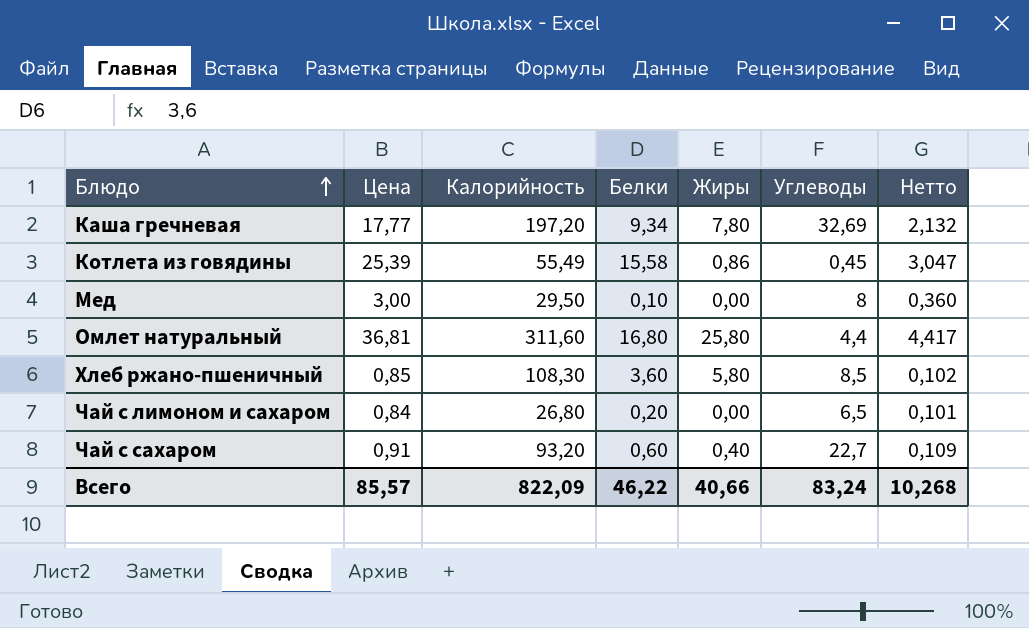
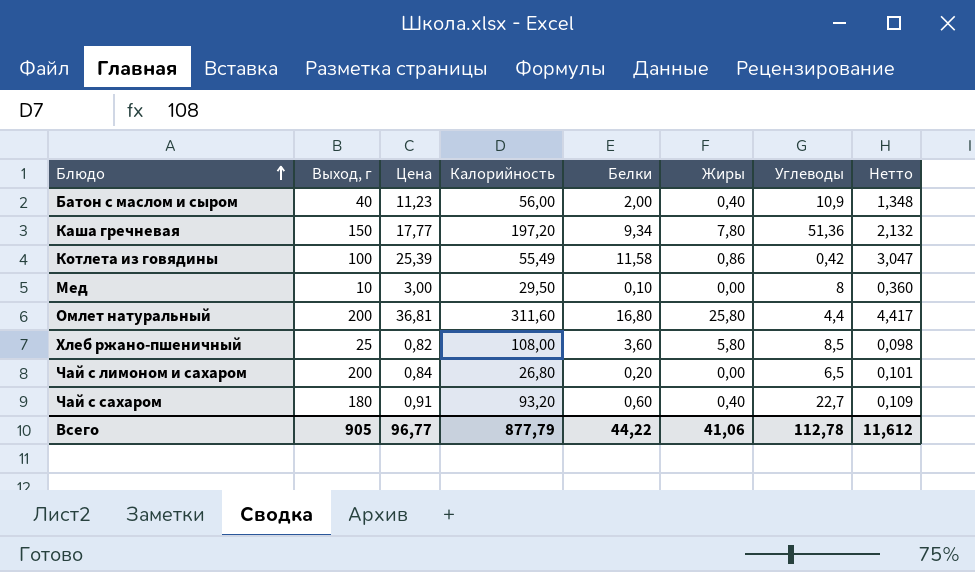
column Выход, г | position: none -> 2
row Батон с маслом и сыром: none -> 40 | 11,23 | 56,00 | 2,00 | 0,40 | 10,9 | 1,348
Каша гречневая | Углеводы: 32,69 -> 51,36
Котлета из говядины | Белки: 15,58 -> 11,58
Котлета из говядины | Углеводы: 0,45 -> 0,42
Хлеб ржано-пшеничный | Цена: 0,85 -> 0,82
Хлеб ржано-пшеничный | Калорийность: 108,30 -> 108,00
Хлеб ржано-пшеничный | Нетто: 0,102 -> 0,098
Всего | Цена: 85,57 -> 96,77
Всего | Калорийность: 822,09 -> 877,79
Всего | Белки: 46,22 -> 44,22
Всего | Жиры: 40,66 -> 41,06
Всего | Углеводы: 83,24 -> 112,78
Всего | Нетто: 10,268 -> 11,612

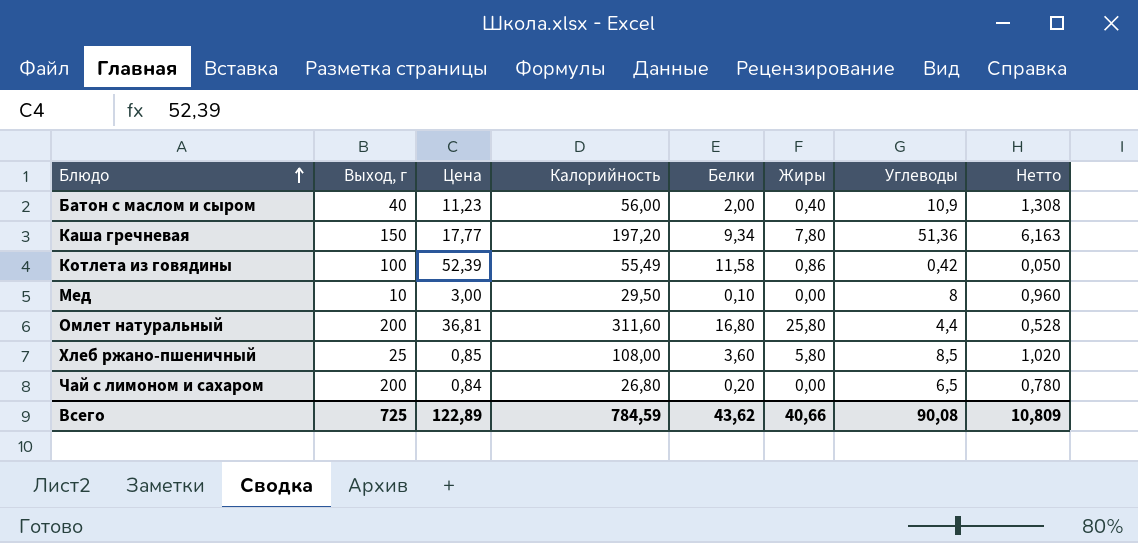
column Нетто | formula: [Цена] * 0,12 -> [Углеводы] * 0,12
row Чай с сахаром: 180 | 0,91 | 93,20 | 0,60 | 0,40 | 22,7 | 0,109 -> none
Котлета из говядины | Цена: 25,39 -> 52,39
Хлеб ржано-пшеничный | Цена: 0,82 -> 0,85
Всего | Выход, г: 905 -> 725
Всего | Цена: 96,77 -> 122,89
Всего | Калорийность: 877,79 -> 784,59
Всего | Белки: 44,22 -> 43,62
Всего | Жиры: 41,06 -> 40,66
Всего | Углеводы: 112,78 -> 90,08
Всего | Нетто: 11,612 -> 10,809

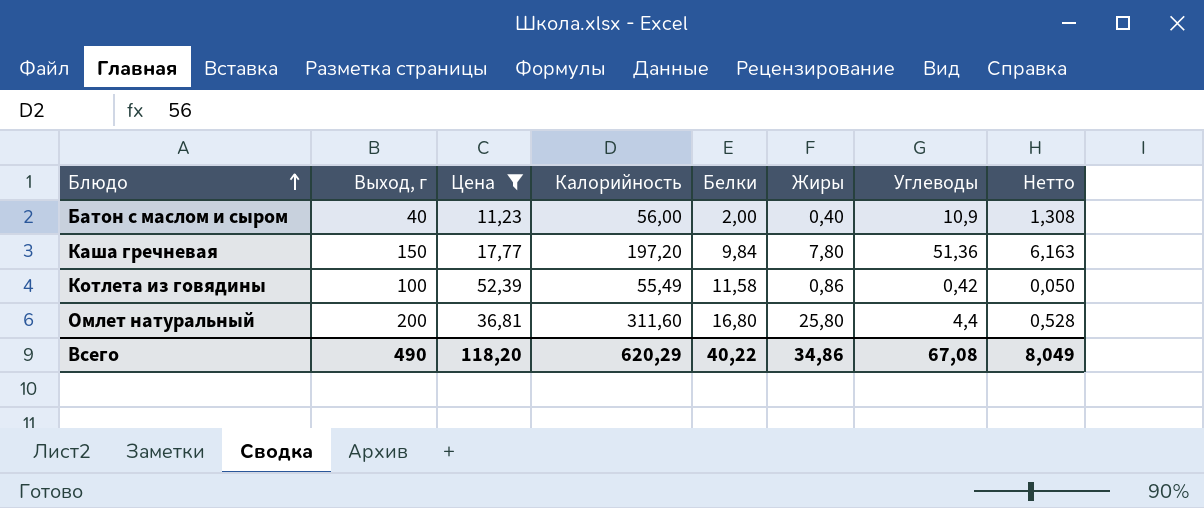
filter: none -> Цена >= 11,23
Каша гречневая | Белки: 9,34 -> 9,84
Всего | Выход, г: 725 -> 490
Всего | Цена: 122,89 -> 118,20
Всего | Калорийность: 784,59 -> 620,29
Всего | Белки: 43,62 -> 40,22
Всего | Жиры: 40,66 -> 34,86
Всего | Углеводы: 90,08 -> 67,08
Всего | Нетто: 10,809 -> 8,049

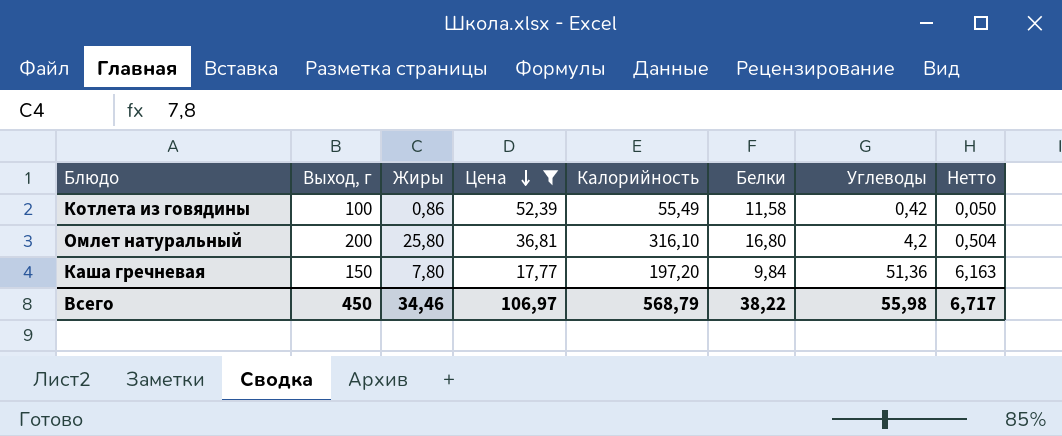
row order: Блюдо ascending -> Цена descending
column Жиры | position: 6 -> 3
row Батон с маслом и сыром: 40 | 11,23 | 56,00 | 2,00 | 0,40 | 10,9 | 1,308 -> none
Омлет натуральный | Калорийность: 311,60 -> 316,10
Омлет натуральный | Углеводы: 4,4 -> 4,2
Омлет натуральный | Нетто: 0,528 -> 0,504
Всего | Выход, г: 490 -> 450
Всего | Жиры: 34,86 -> 34,46
Всего | Цена: 118,20 -> 106,97
Всего | Калорийность: 620,29 -> 568,79
Всего | Белки: 40,22 -> 38,22
Всего | Углеводы: 67,08 -> 55,98
Всего | Нетто: 8,049 -> 6,717

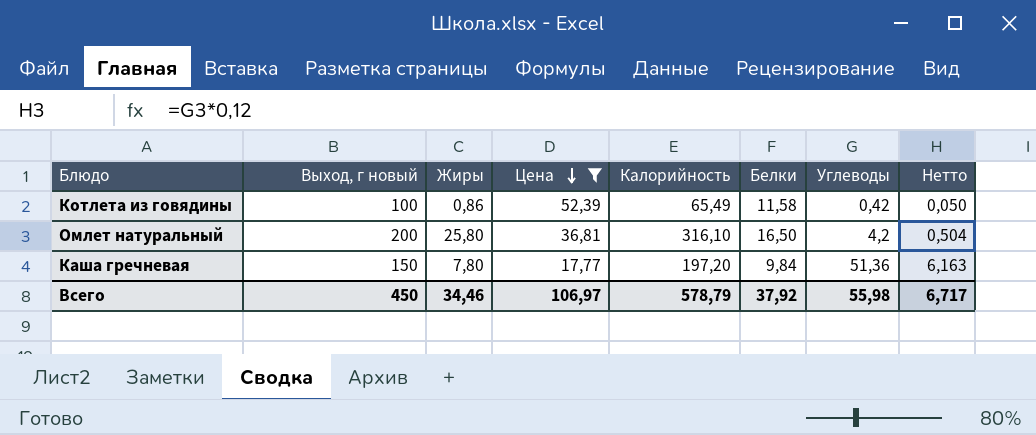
column name: Выход, г -> Выход, г новый
Котлета из говядины | Калорийность: 55,49 -> 65,49
Омлет натуральный | Белки: 16,80 -> 16,50
Всего | Калорийность: 568,79 -> 578,79
Всего | Белки: 38,22 -> 37,92

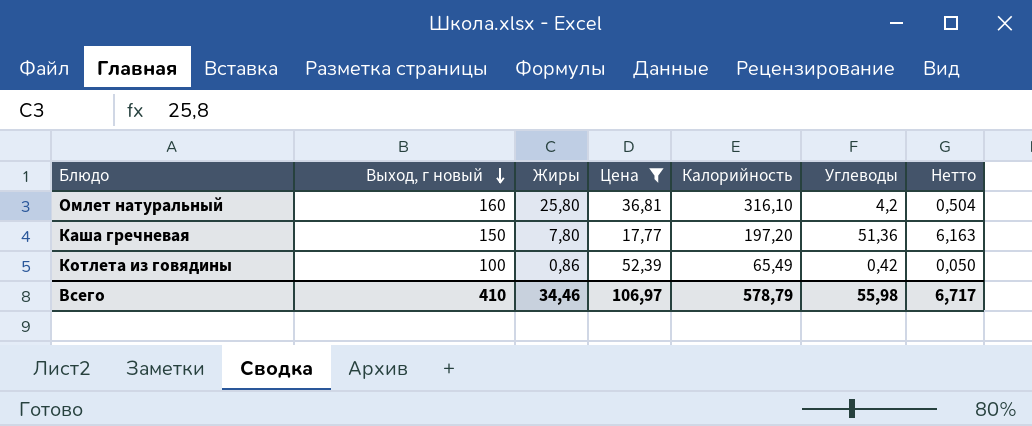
row order: Цена descending -> Выход, г новый descending
column Белки | position: 6 -> none
Омлет натуральный | Выход, г новый: 200 -> 160
Всего | Выход, г новый: 450 -> 410

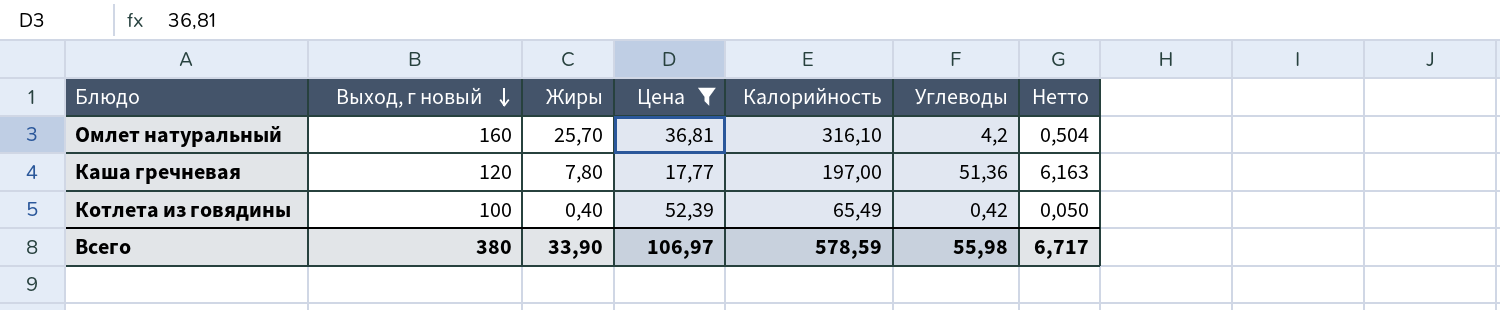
Омлет натуральный | Жиры: 25,80 -> 25,70
Каша гречневая | Выход, г новый: 150 -> 120
Каша гречневая | Калорийность: 197,20 -> 197,00
Котлета из говядины | Жиры: 0,86 -> 0,40
Всего | Выход, г новый: 410 -> 380
Всего | Жиры: 34,46 -> 33,90
Всего | Калорийность: 578,79 -> 578,59

